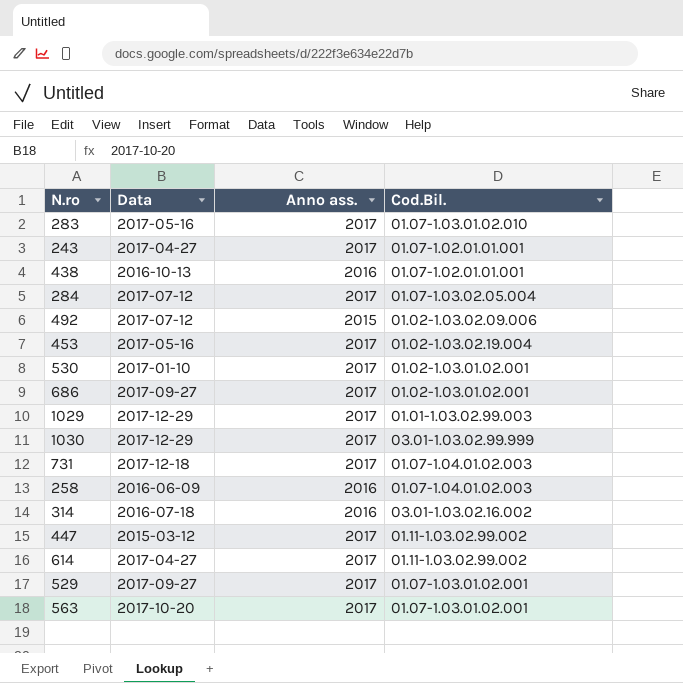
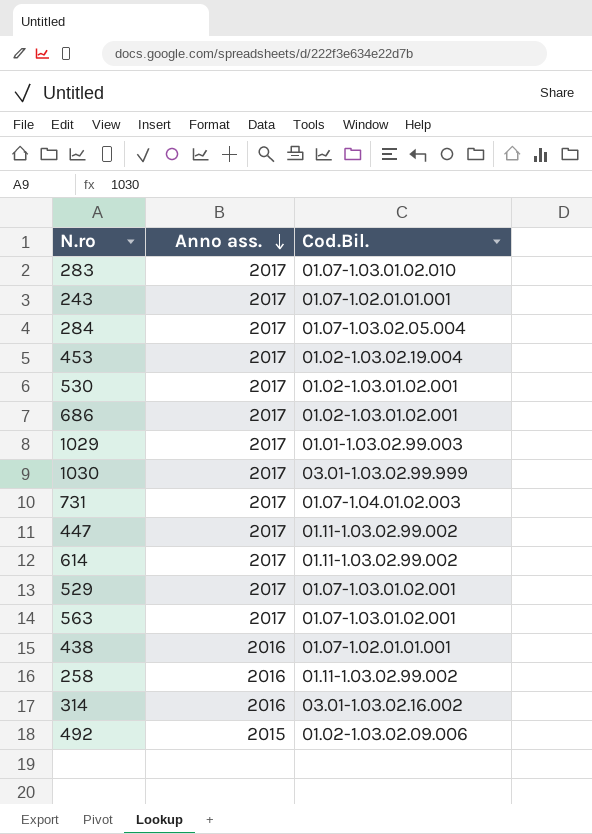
row order: none -> Anno ass. descending
column Data | position: 2 -> none
258 | Cod.Bil.: 01.07-1.04.01.02.003 -> 01.11-1.03.02.99.002

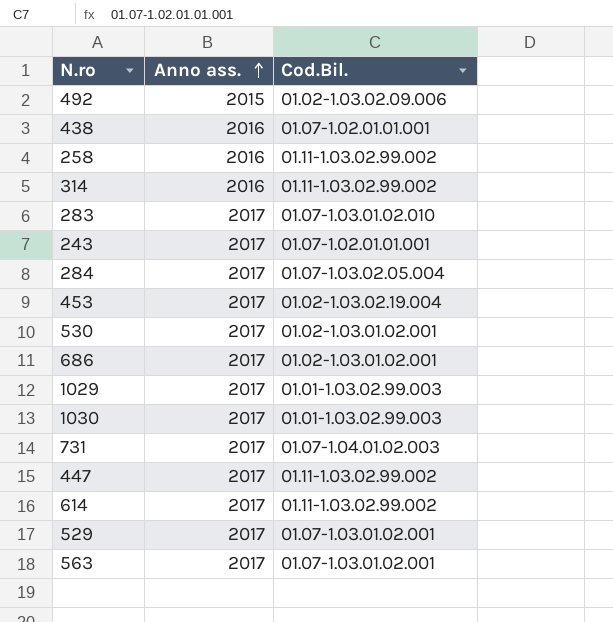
row order: Anno ass. descending -> Anno ass. ascending
314 | Cod.Bil.: 03.01-1.03.02.16.002 -> 01.11-1.03.02.99.002
1030 | Cod.Bil.: 03.01-1.03.02.99.999 -> 01.01-1.03.02.99.003

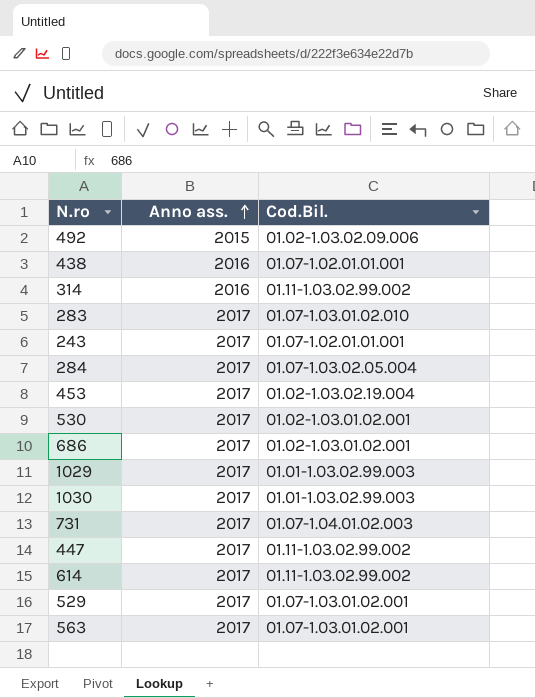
row 258: 2016 | 01.11-1.03.02.99.002 -> none

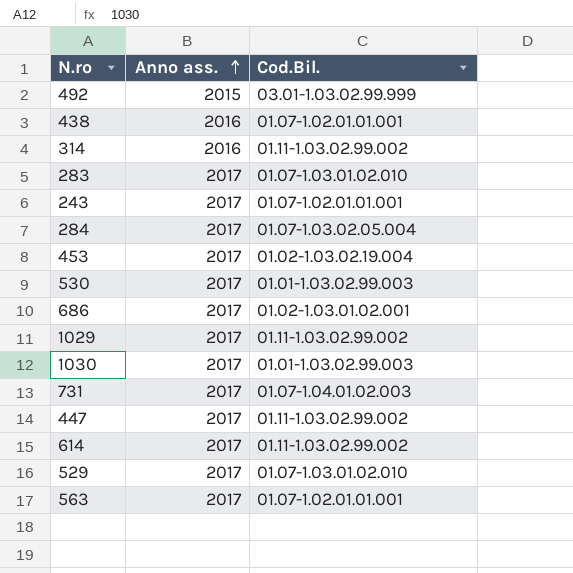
492 | Cod.Bil.: 01.02-1.03.02.09.006 -> 03.01-1.03.02.99.999
530 | Cod.Bil.: 01.02-1.03.01.02.001 -> 01.01-1.03.02.99.003
1029 | Cod.Bil.: 01.01-1.03.02.99.003 -> 01.11-1.03.02.99.002
529 | Cod.Bil.: 01.07-1.03.01.02.001 -> 01.07-1.03.01.02.010
563 | Cod.Bil.: 01.07-1.03.01.02.001 -> 01.07-1.02.01.01.001

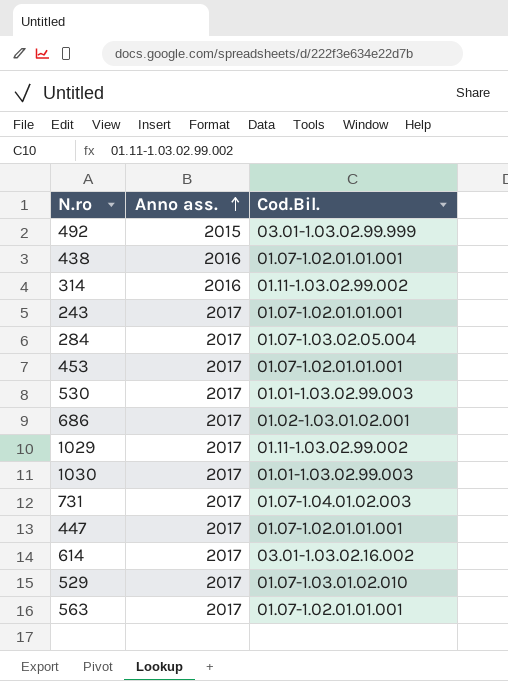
row 283: 2017 | 01.07-1.03.01.02.010 -> none
453 | Cod.Bil.: 01.02-1.03.02.19.004 -> 01.07-1.02.01.01.001
447 | Cod.Bil.: 01.11-1.03.02.99.002 -> 01.07-1.02.01.01.001
614 | Cod.Bil.: 01.11-1.03.02.99.002 -> 03.01-1.03.02.16.002

